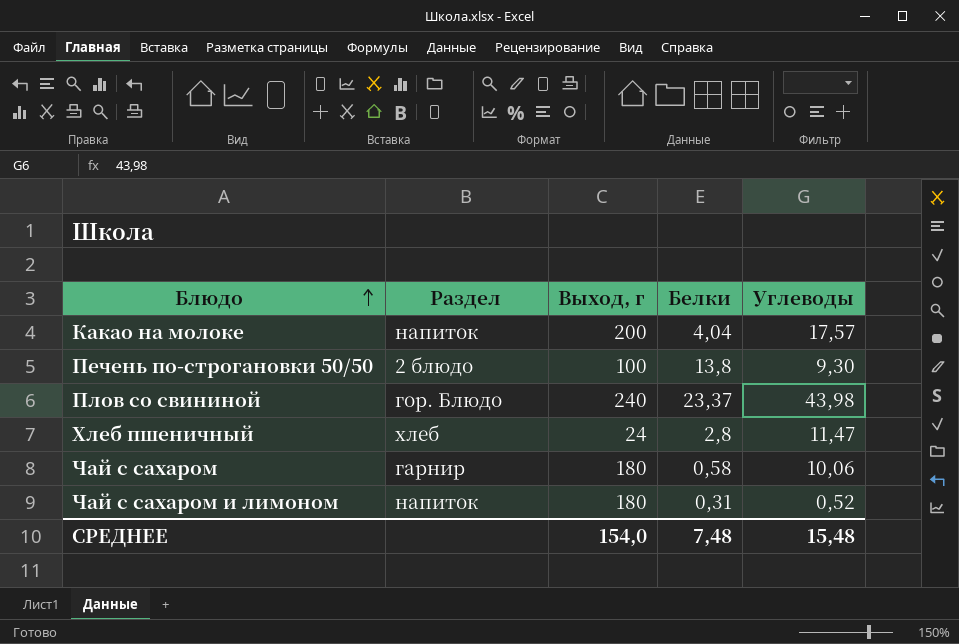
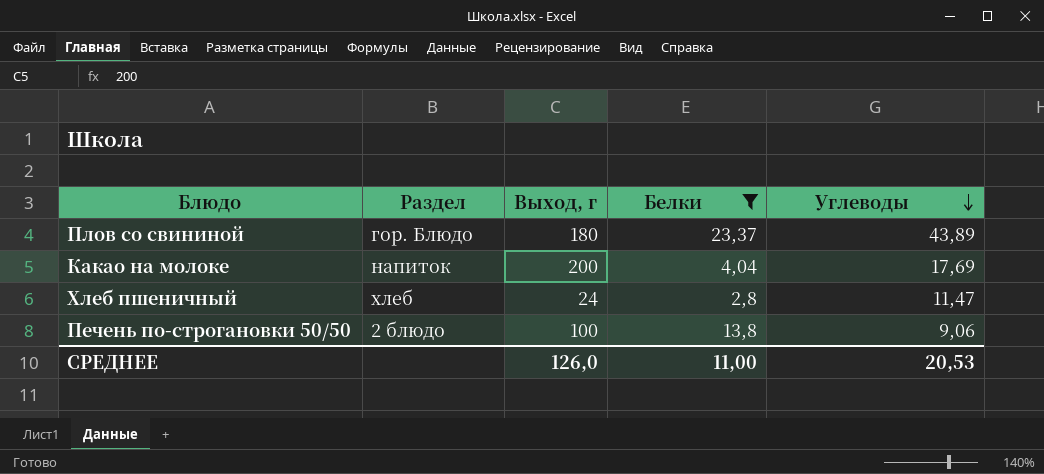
filter: none -> Белки >= 2,8
row order: Блюдо ascending -> Углеводы descending
Плов со свининой | Выход, г: 240 -> 180
Плов со свининой | Углеводы: 43,98 -> 43,89
Какао на молоке | Углеводы: 17,57 -> 17,69
Печень по-строгановки 50/50 | Углеводы: 9,30 -> 9,06
СРЕДНЕЕ | Выход, г: 154,0 -> 126,0
СРЕДНЕЕ | Белки: 7,48 -> 11,00
СРЕДНЕЕ | Углеводы: 15,48 -> 20,53

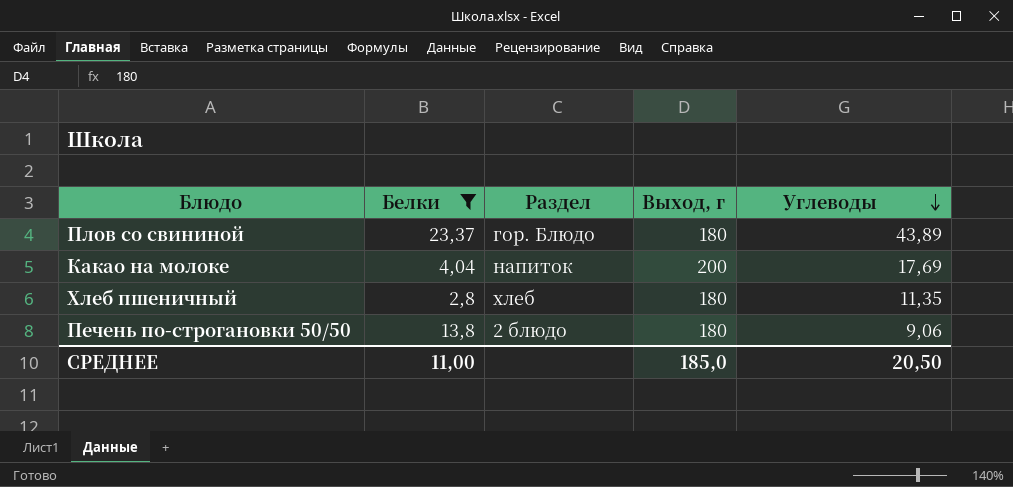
column Белки | position: 4 -> 2
Хлеб пшеничный | Выход, г: 24 -> 180
Хлеб пшеничный | Углеводы: 11,47 -> 11,35
Печень по-строгановки 50/50 | Выход, г: 100 -> 180
СРЕДНЕЕ | Выход, г: 126,0 -> 185,0
СРЕДНЕЕ | Углеводы: 20,53 -> 20,50

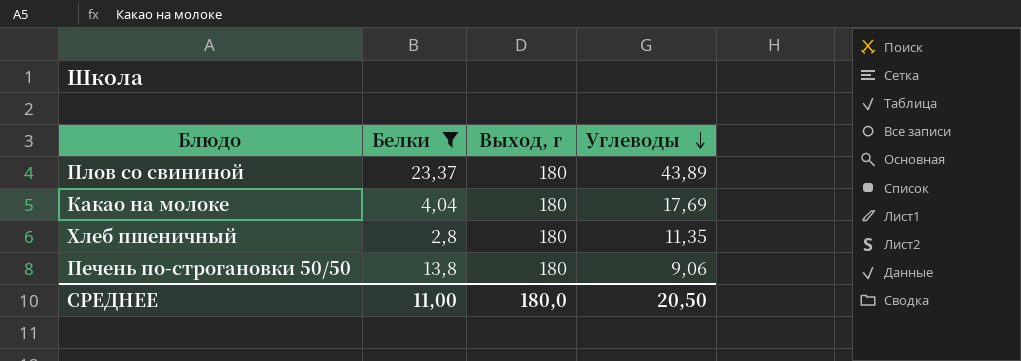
column Раздел | position: 3 -> none
Какао на молоке | Выход, г: 200 -> 180
СРЕДНЕЕ | Выход, г: 185,0 -> 180,0

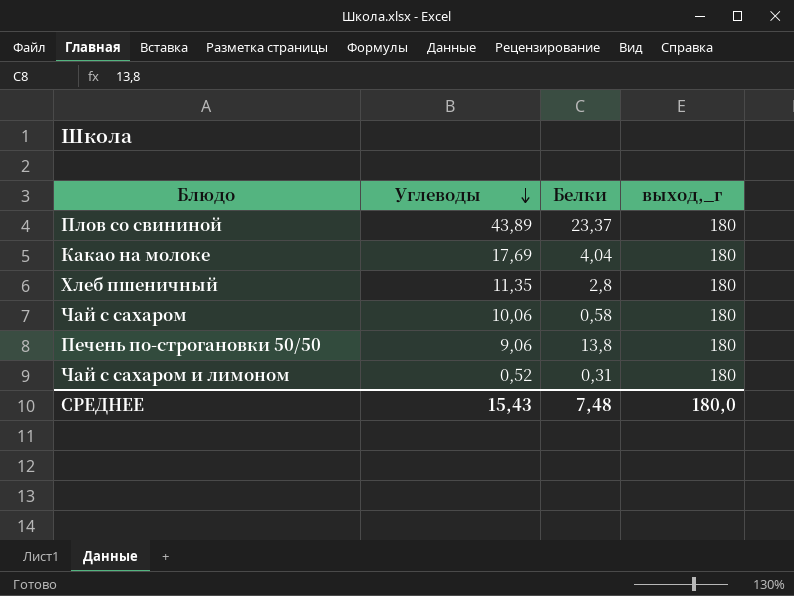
filter: Белки >= 2,8 -> none
column Углеводы | position: 4 -> 2
column name: Выход, г -> выход,_г
СРЕДНЕЕ | Углеводы: 20,50 -> 15,43
СРЕДНЕЕ | Белки: 11,00 -> 7,48

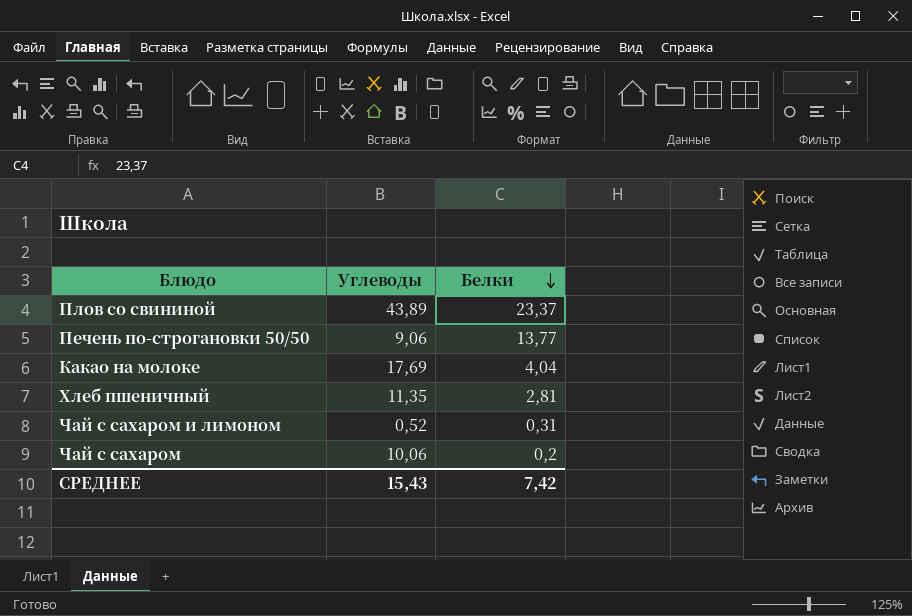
row order: Углеводы descending -> Белки descending
column выход,_г | position: 4 -> none
Печень по-строгановки 50/50 | Белки: 13,8 -> 13,77
Хлеб пшеничный | Белки: 2,8 -> 2,81
Чай с сахаром | Белки: 0,58 -> 0,2
СРЕДНЕЕ | Белки: 7,48 -> 7,42

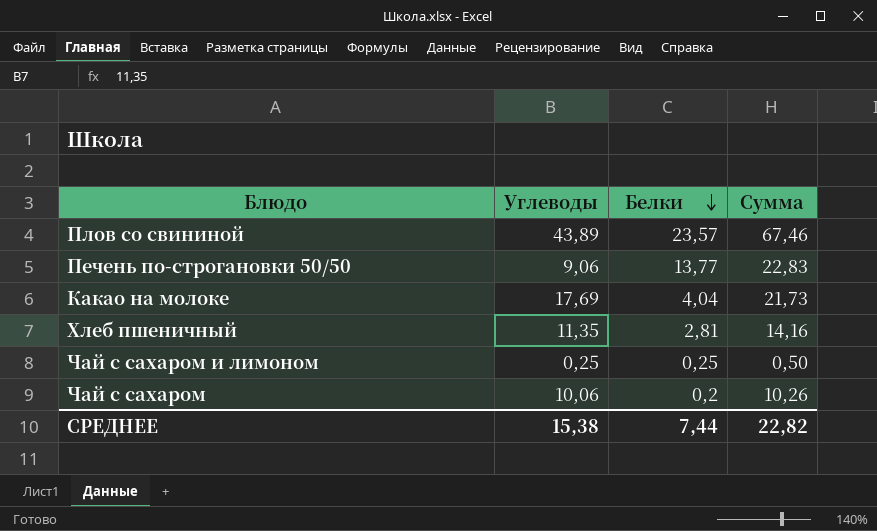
column Сумма | formula: none -> [Углеводы] + [Белки]
Плов со свининой | Белки: 23,37 -> 23,57
Чай с сахаром и лимоном | Углеводы: 0,52 -> 0,25
Чай с сахаром и лимоном | Белки: 0,31 -> 0,25
СРЕДНЕЕ | Углеводы: 15,43 -> 15,38
СРЕДНЕЕ | Белки: 7,42 -> 7,44

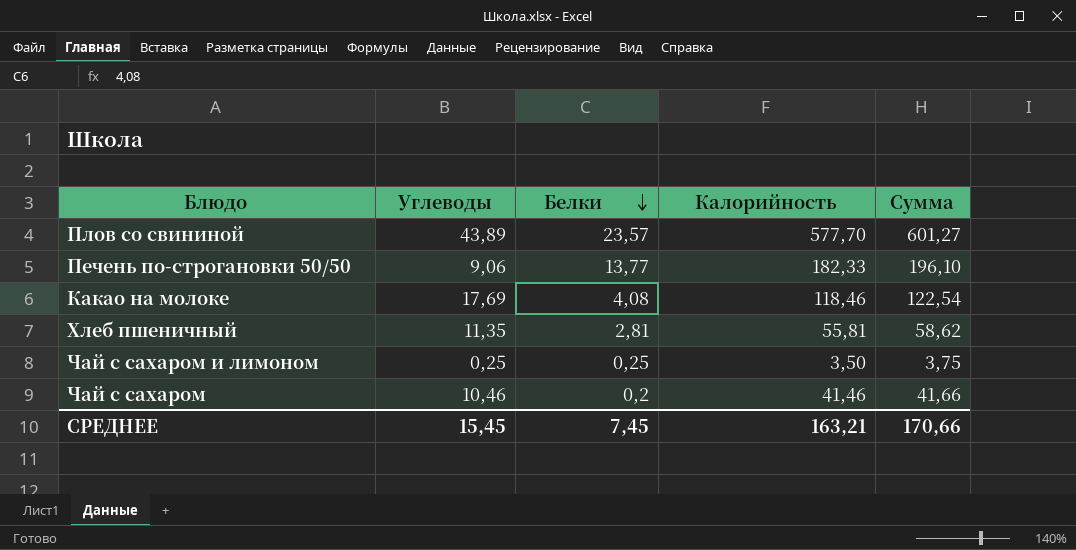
column Калорийность | position: none -> 4
column Сумма | formula: [Углеводы] + [Белки] -> [Белки] + [Калорийность]
Какао на молоке | Белки: 4,04 -> 4,08
Чай с сахаром | Углеводы: 10,06 -> 10,46
СРЕДНЕЕ | Углеводы: 15,38 -> 15,45
СРЕДНЕЕ | Белки: 7,44 -> 7,45
СРЕДНЕЕ | Сумма: 22,82 -> 170,66

